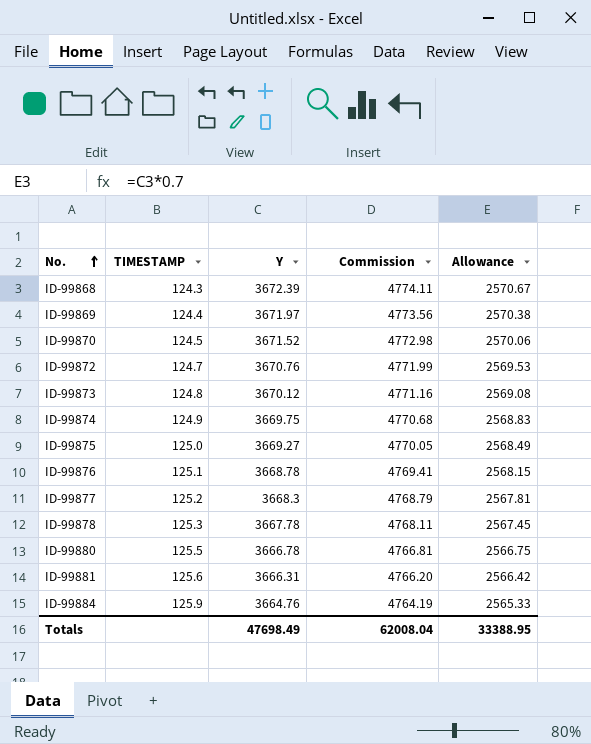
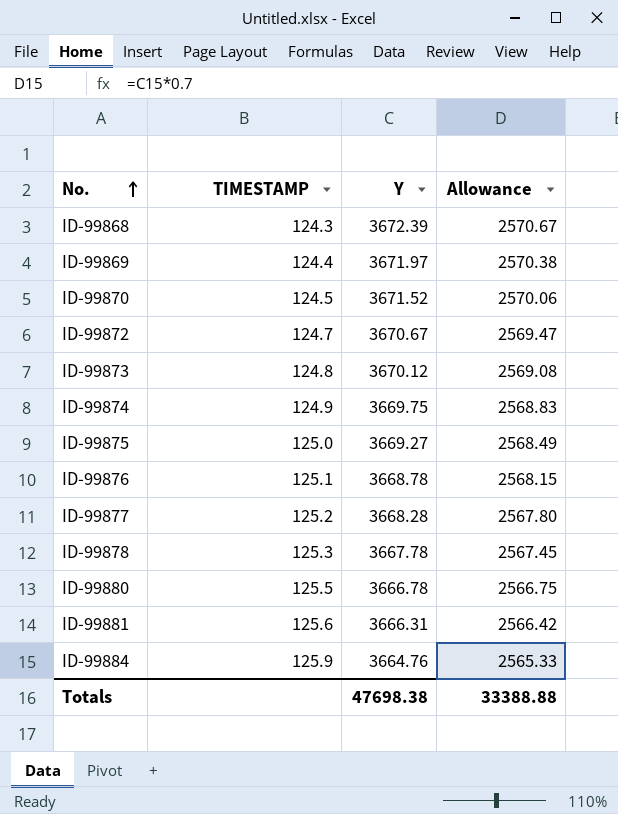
column Commission | formula: [Y] * 1.3 -> none
ID-99872 | Y: 3670.76 -> 3670.67
ID-99872 | Allowance: 2569.53 -> 2569.47
ID-99877 | Y: 3668.3 -> 3668.28
ID-99877 | Allowance: 2567.81 -> 2567.80
Totals | Y: 47698.49 -> 47698.38
Totals | Allowance: 33388.95 -> 33388.88

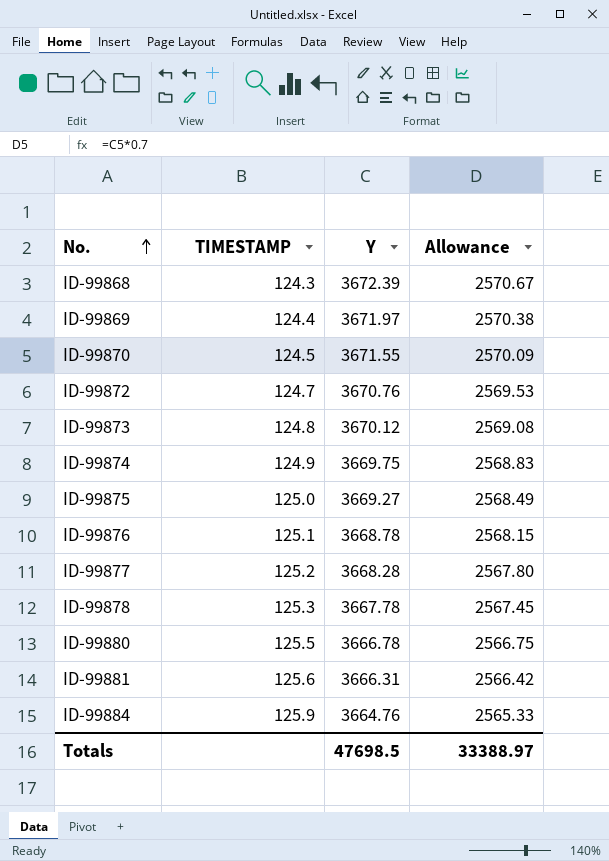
ID-99870 | Y: 3671.52 -> 3671.55
ID-99870 | Allowance: 2570.06 -> 2570.09
ID-99872 | Y: 3670.67 -> 3670.76
ID-99872 | Allowance: 2569.47 -> 2569.53
Totals | Y: 47698.38 -> 47698.5
Totals | Allowance: 33388.88 -> 33388.97

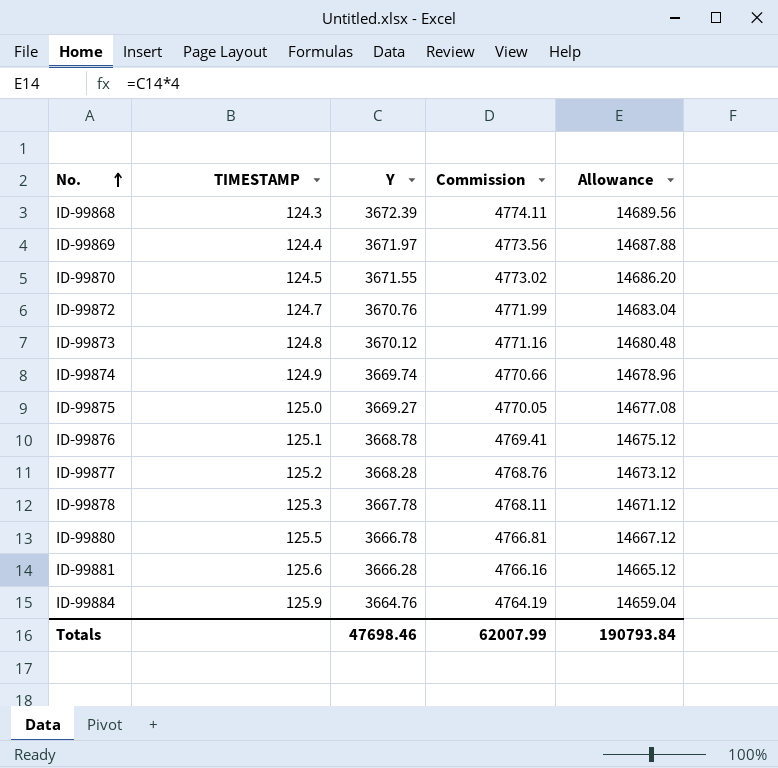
column Commission | formula: none -> [Y] * 1.3
column Allowance | formula: [Y] * 0.7 -> [Y] * 4
ID-99874 | Y: 3669.75 -> 3669.74
ID-99881 | Y: 3666.31 -> 3666.28
Totals | Y: 47698.5 -> 47698.46
Totals | Allowance: 33388.97 -> 190793.84

